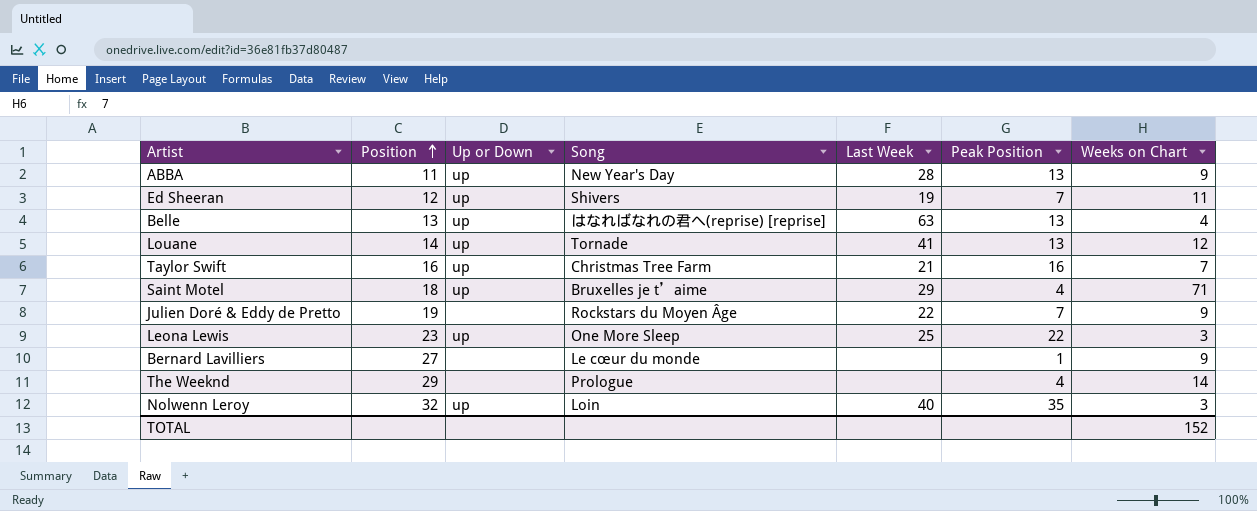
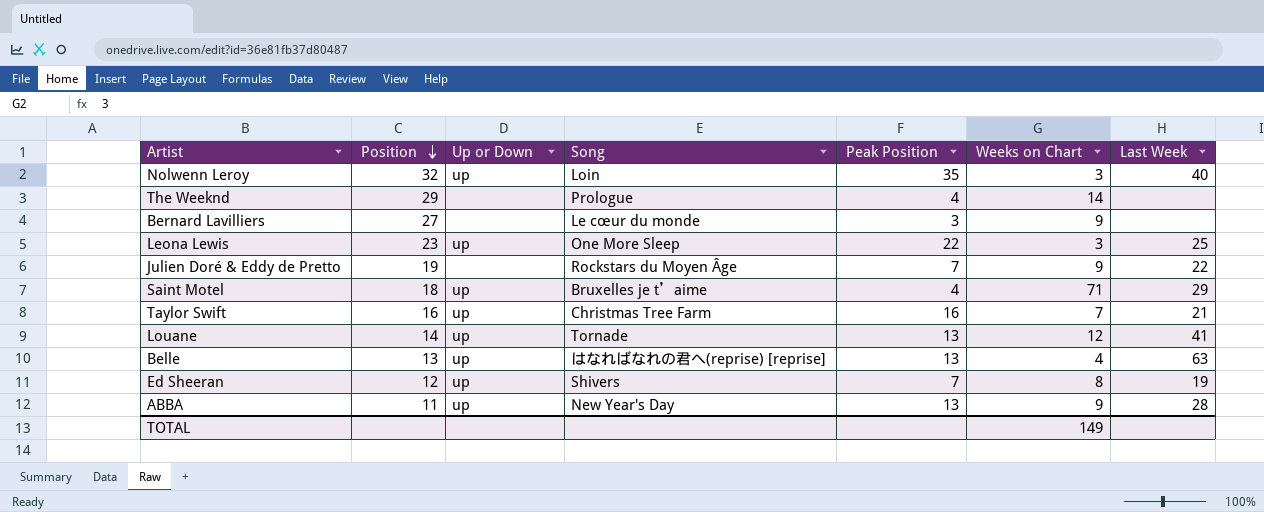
row order: Position ascending -> Position descending
column Last Week | position: 5 -> 7
Bernard Lavilliers | Peak Position: 1 -> 3
Ed Sheeran | Weeks on Chart: 11 -> 8
TOTAL | Weeks on Chart: 152 -> 149

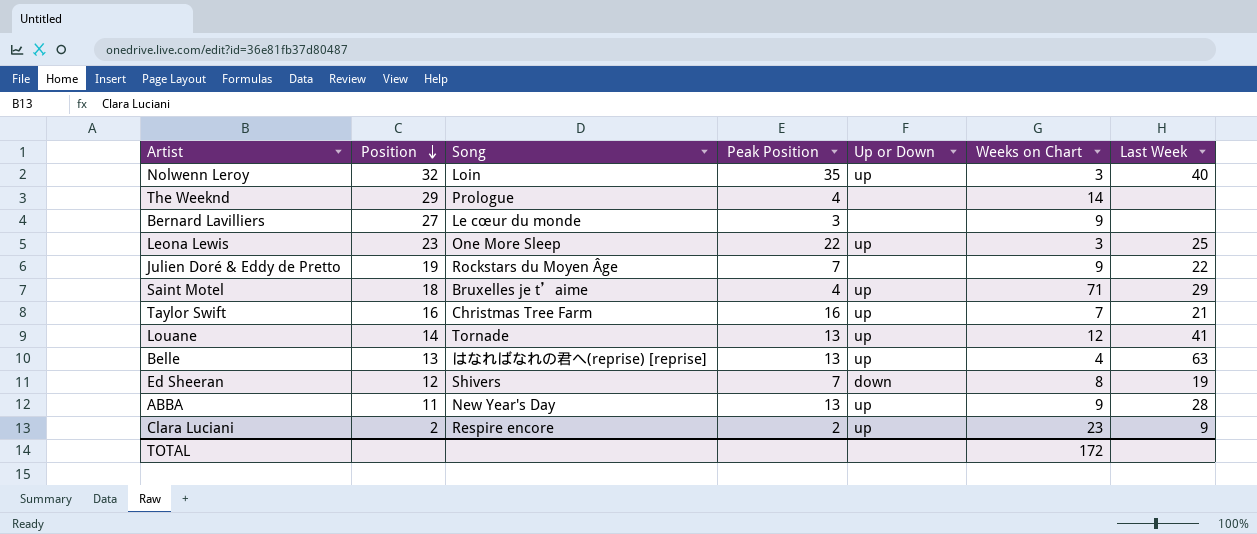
column Up or Down | position: 3 -> 5
Ed Sheeran | Up or Down: up -> down
row Clara Luciani: none -> 2 | Respire encore | 2 | up | 23 | 9
TOTAL | Weeks on Chart: 149 -> 172

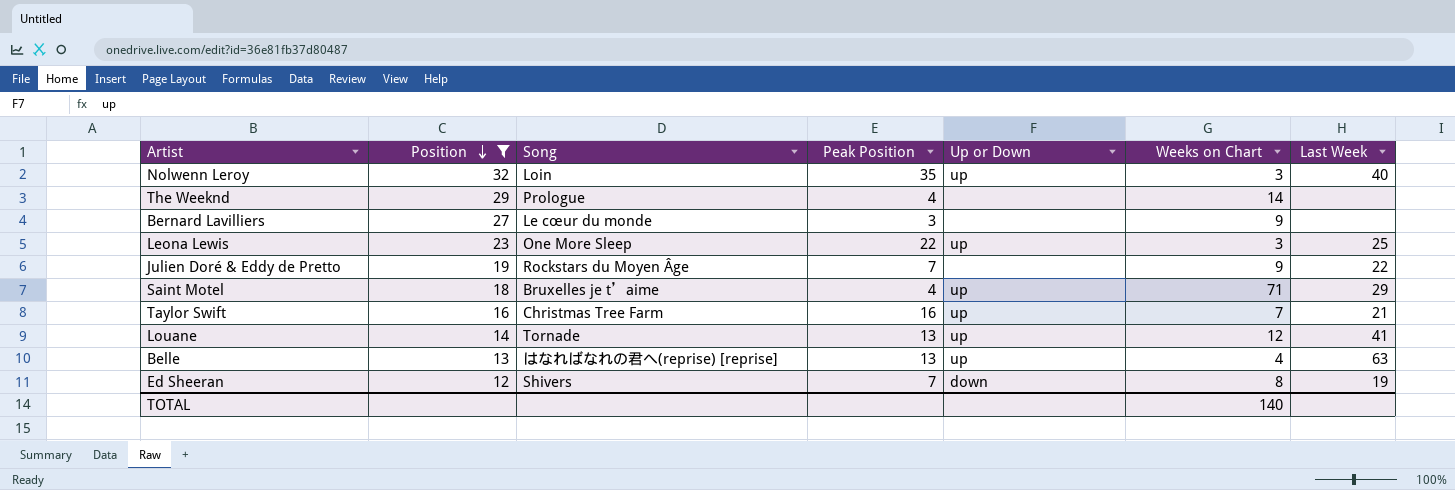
filter: none -> Position >= 12
TOTAL | Weeks on Chart: 172 -> 140

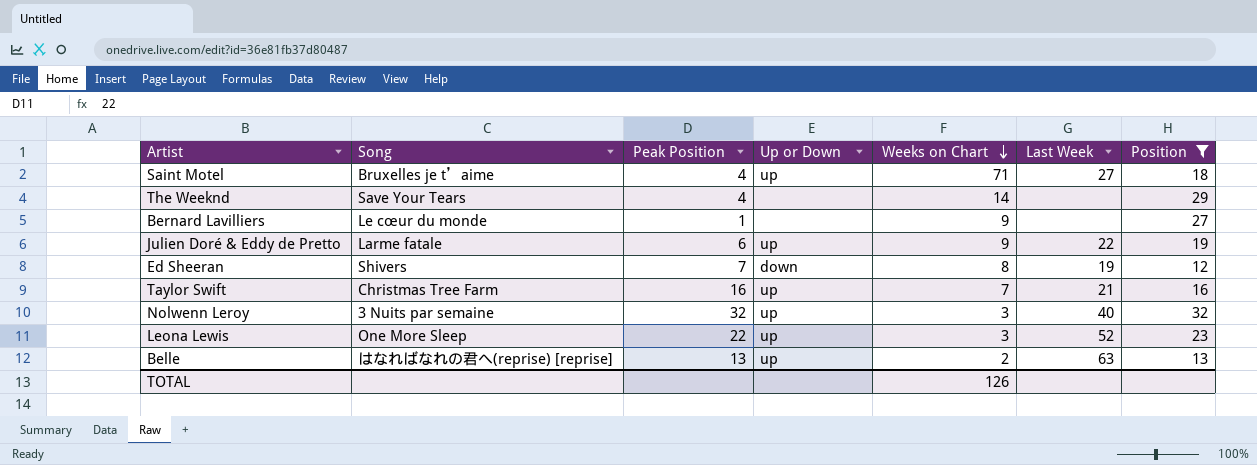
row order: Position descending -> Weeks on Chart descending
column Position | position: 2 -> 7
row Louane: 14 | Tornade | 13 | up | 12 | 41 -> none
Saint Motel | Last Week: 29 -> 27
The Weeknd | Song: Prologue -> Save Your Tears
Bernard Lavilliers | Peak Position: 3 -> 1
Julien Doré & Eddy de Pretto | Song: Rockstars du Moyen Âge -> Larme fatale
Julien Doré & Eddy de Pretto | Peak Position: 7 -> 6
Julien Doré & Eddy de Pretto | Up or Down: none -> up
Nolwenn Leroy | Song: Loin -> 3 Nuits par semaine
Nolwenn Leroy | Peak Position: 35 -> 32
Leona Lewis | Last Week: 25 -> 52
Belle | Weeks on Chart: 4 -> 2
TOTAL | Weeks on Chart: 140 -> 126

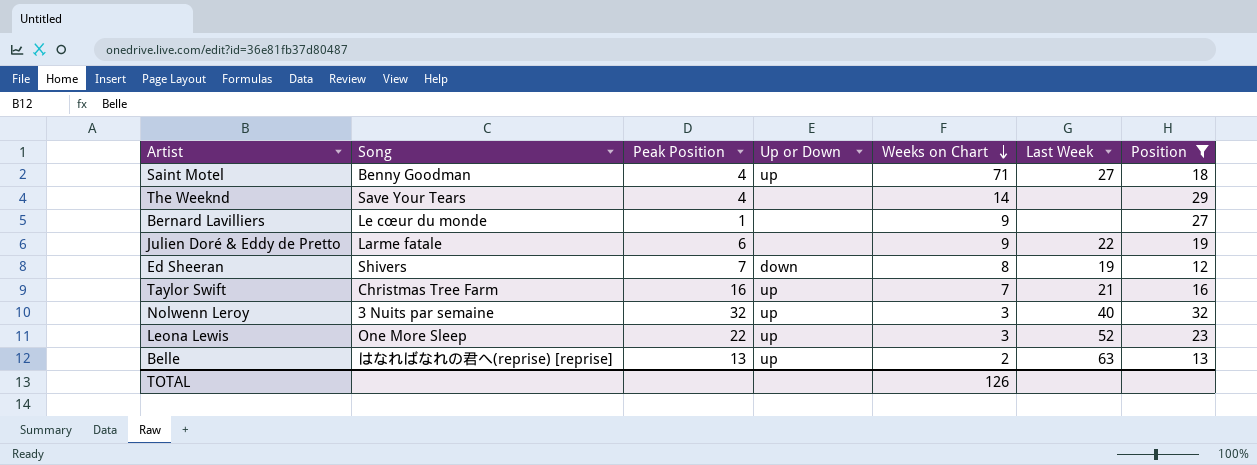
Saint Motel | Song: Bruxelles je t’aime -> Benny Goodman
Julien Doré & Eddy de Pretto | Up or Down: up -> none

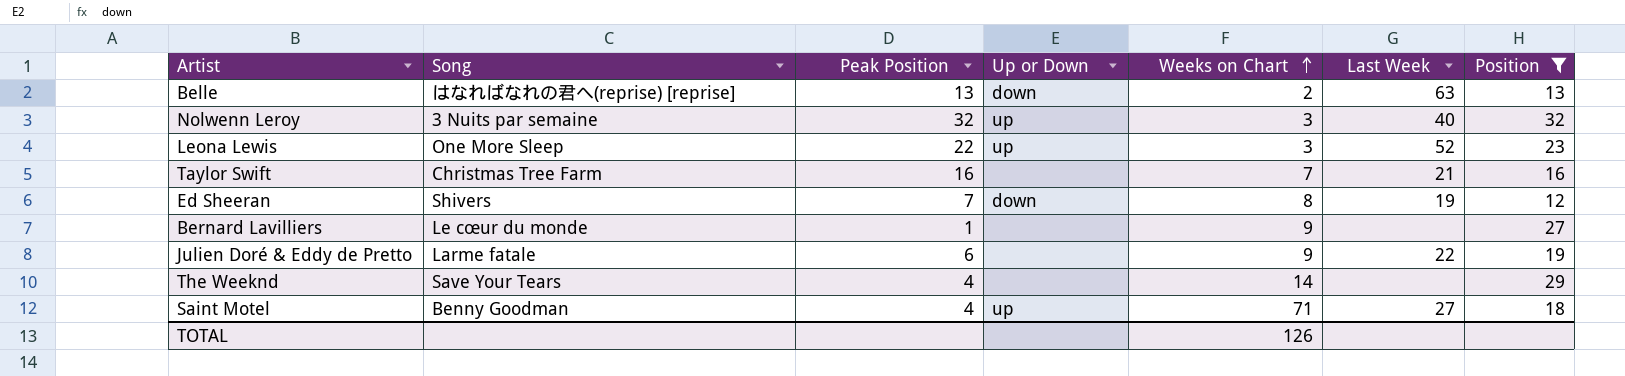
row order: Weeks on Chart descending -> Weeks on Chart ascending
Belle | Up or Down: up -> down
Taylor Swift | Up or Down: up -> none

